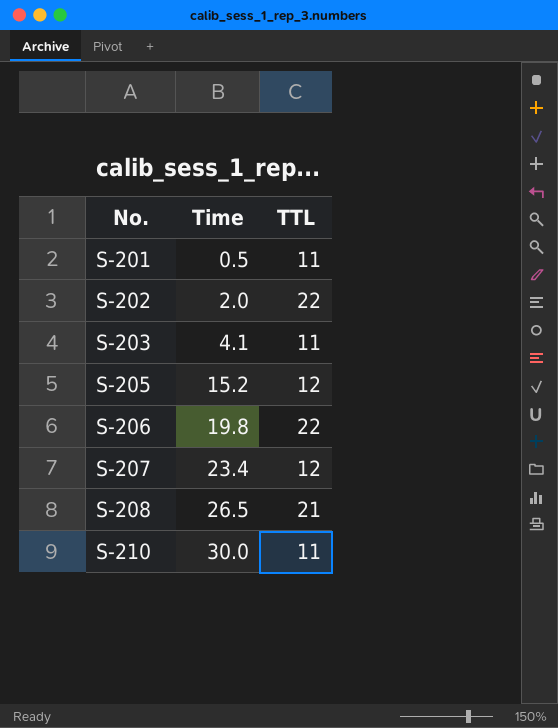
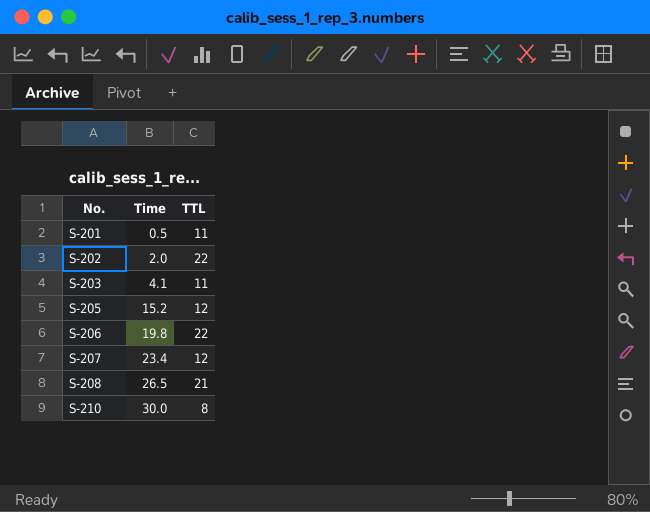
S-210 | TTL: 11 -> 8

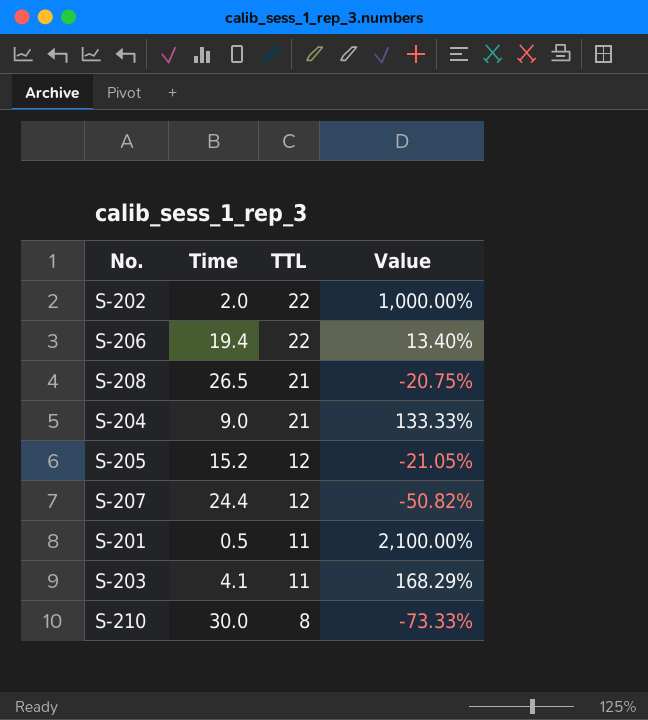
row order: No. ascending -> TTL descending
column Value | formula: none -> ([TTL] - [Time]) / [Time]
S-206 | Time: 19.8 -> 19.4
row S-204: none -> 9.0 | 21 | 133.33%
S-207 | Time: 23.4 -> 24.4

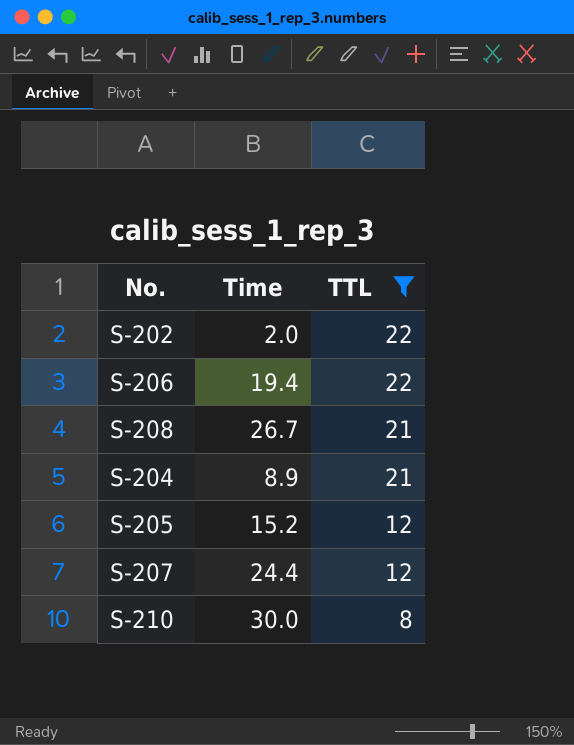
filter: none -> TTL != 11
column Value | formula: ([TTL] - [Time]) / [Time] -> none
S-208 | Time: 26.5 -> 26.7
S-204 | Time: 9.0 -> 8.9

